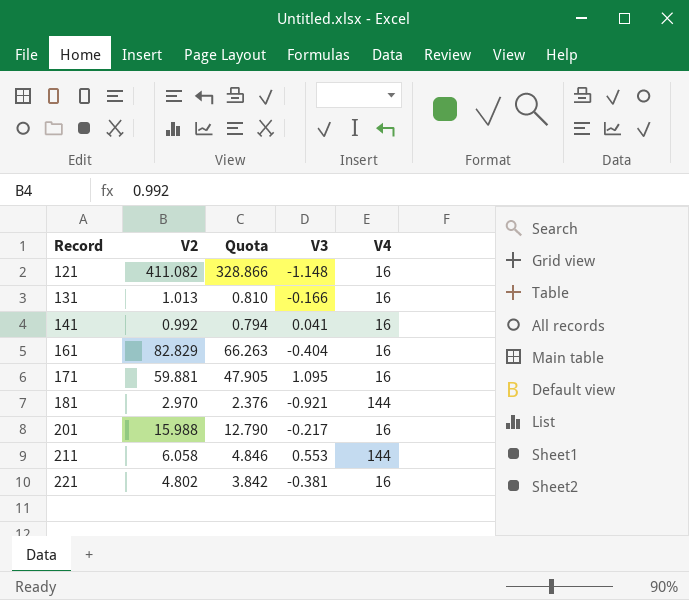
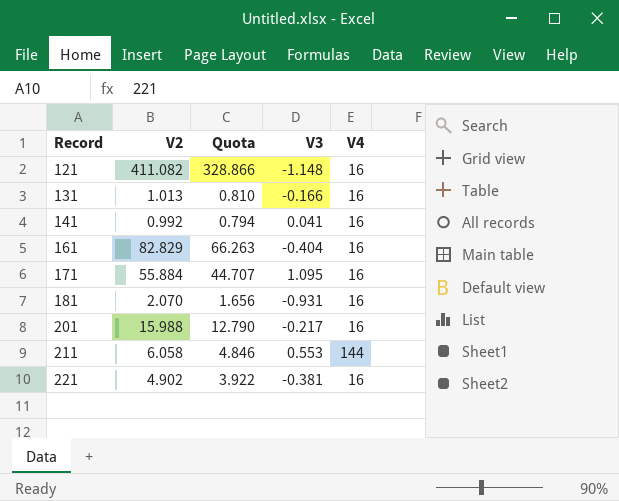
171 | V2: 59.881 -> 55.884
171 | Quota: 47.905 -> 44.707
181 | V2: 2.970 -> 2.070
181 | Quota: 2.376 -> 1.656
181 | V3: -0.921 -> -0.931
181 | V4: 144 -> 16
221 | V2: 4.802 -> 4.902
221 | Quota: 3.842 -> 3.922

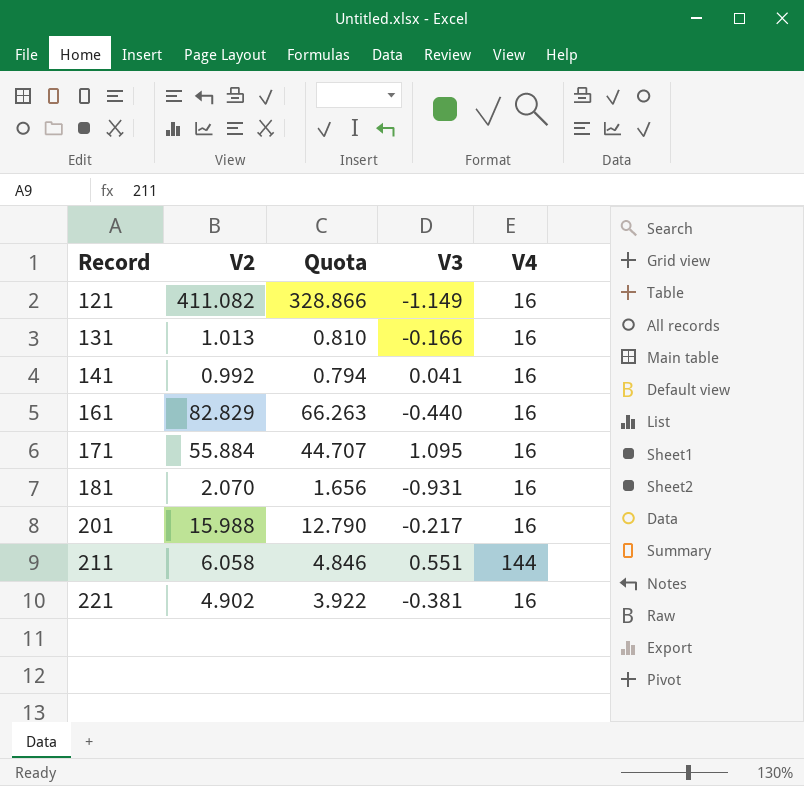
121 | V3: -1.148 -> -1.149
161 | V3: -0.404 -> -0.440
211 | V3: 0.553 -> 0.551

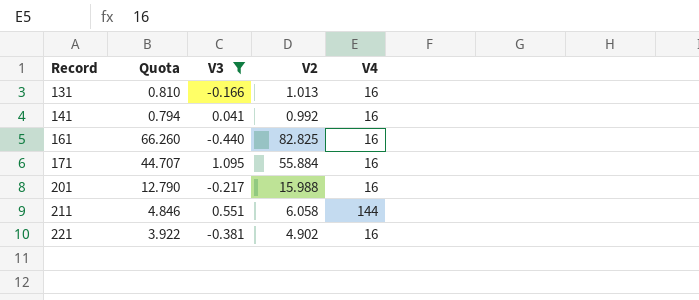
filter: none -> V3 >= -0.440
column V2 | position: 2 -> 4
161 | Quota: 66.263 -> 66.260
161 | V2: 82.829 -> 82.825

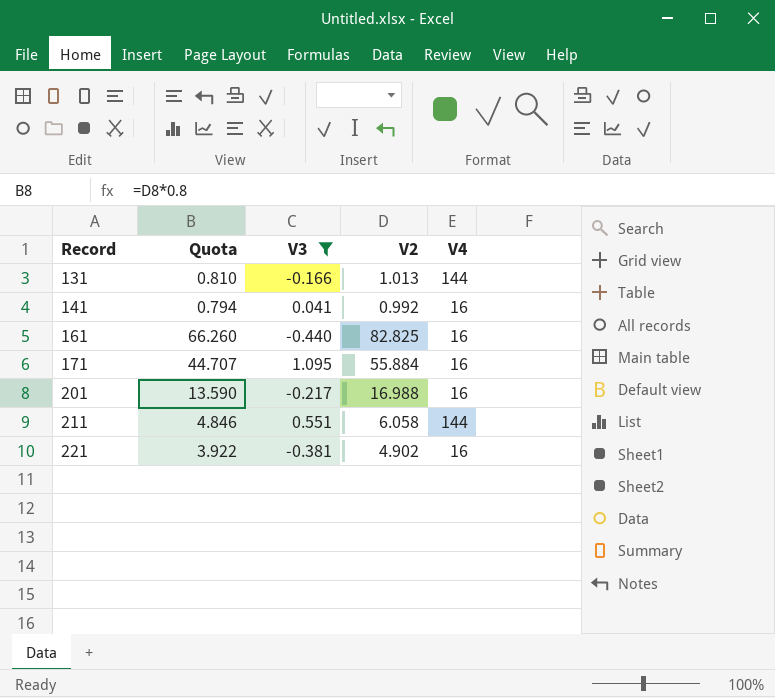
131 | V4: 16 -> 144
201 | Quota: 12.790 -> 13.590
201 | V2: 15.988 -> 16.988

